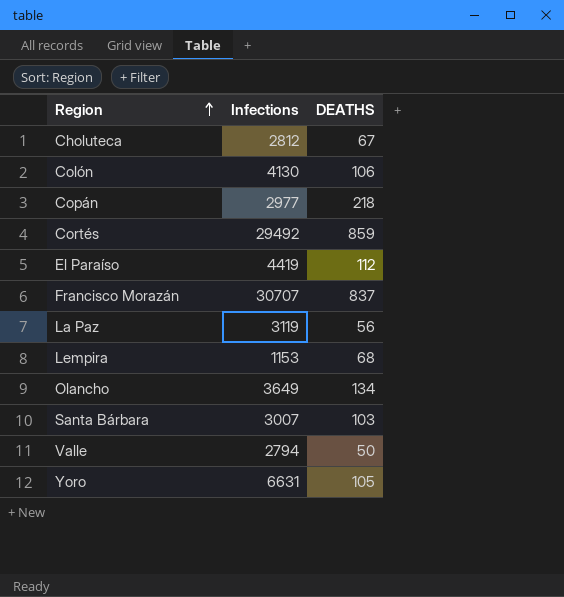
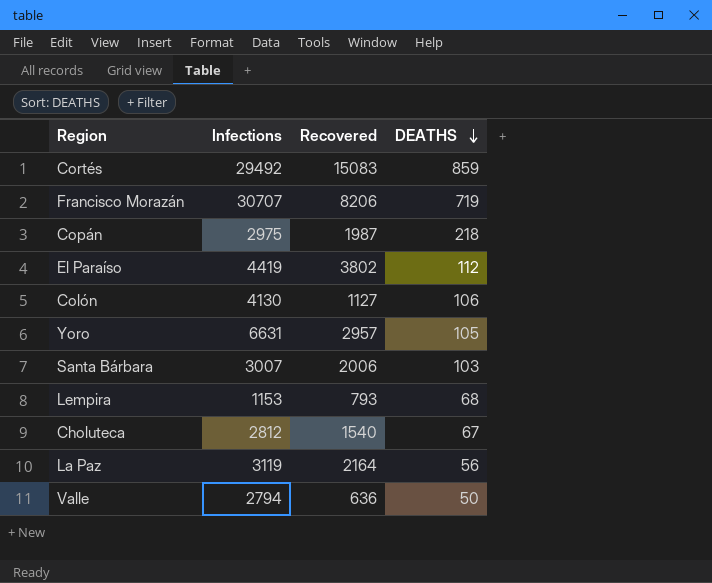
row order: Region ascending -> DEATHS descending
column Recovered | position: none -> 3
row Olancho: 3649 | 134 -> none
Francisco Morazán | DEATHS: 837 -> 719
Copán | Infections: 2977 -> 2975

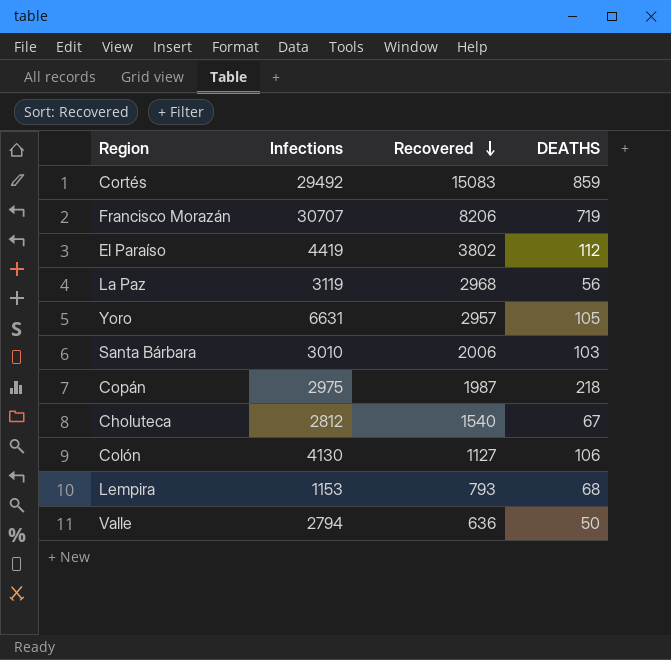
row order: DEATHS descending -> Recovered descending
La Paz | Recovered: 2164 -> 2968
Santa Bárbara | Infections: 3007 -> 3010

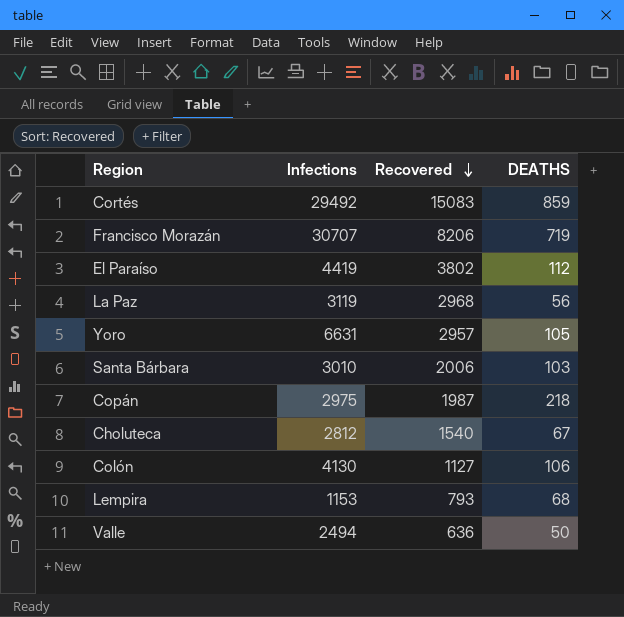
Valle | Infections: 2794 -> 2494

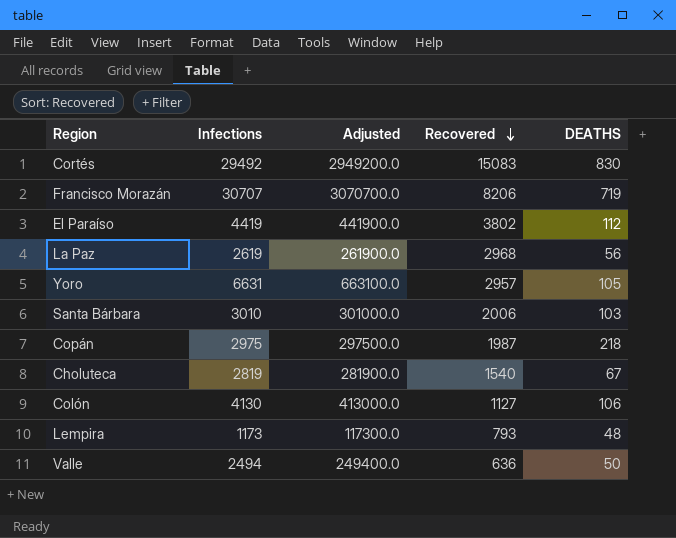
column Adjusted | formula: none -> [Infections] * 100
Cortés | DEATHS: 859 -> 830
La Paz | Infections: 3119 -> 2619
Choluteca | Infections: 2812 -> 2819
Lempira | Infections: 1153 -> 1173
Lempira | DEATHS: 68 -> 48

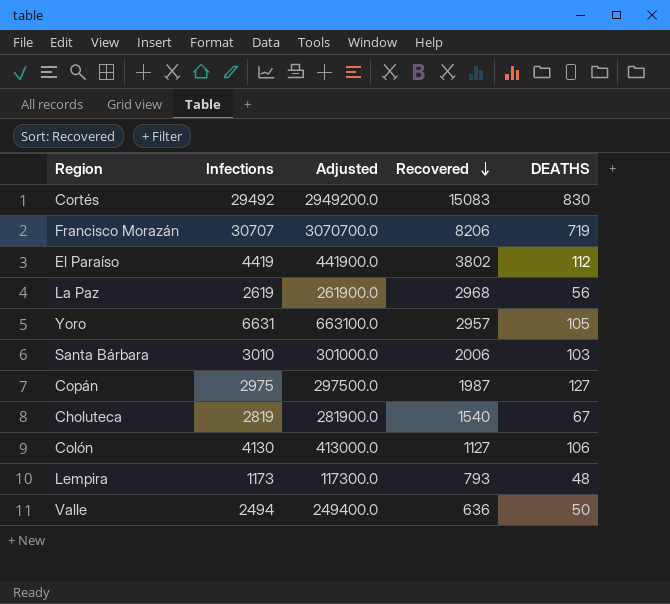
Copán | DEATHS: 218 -> 127

